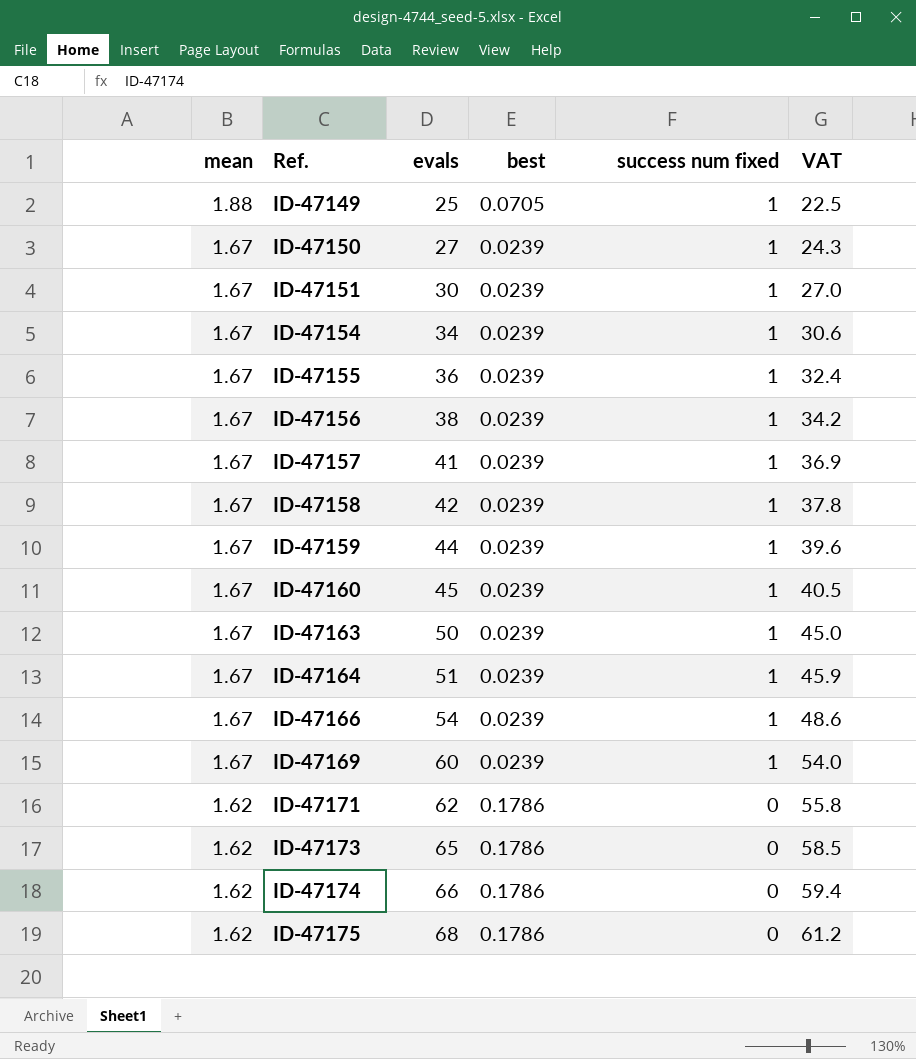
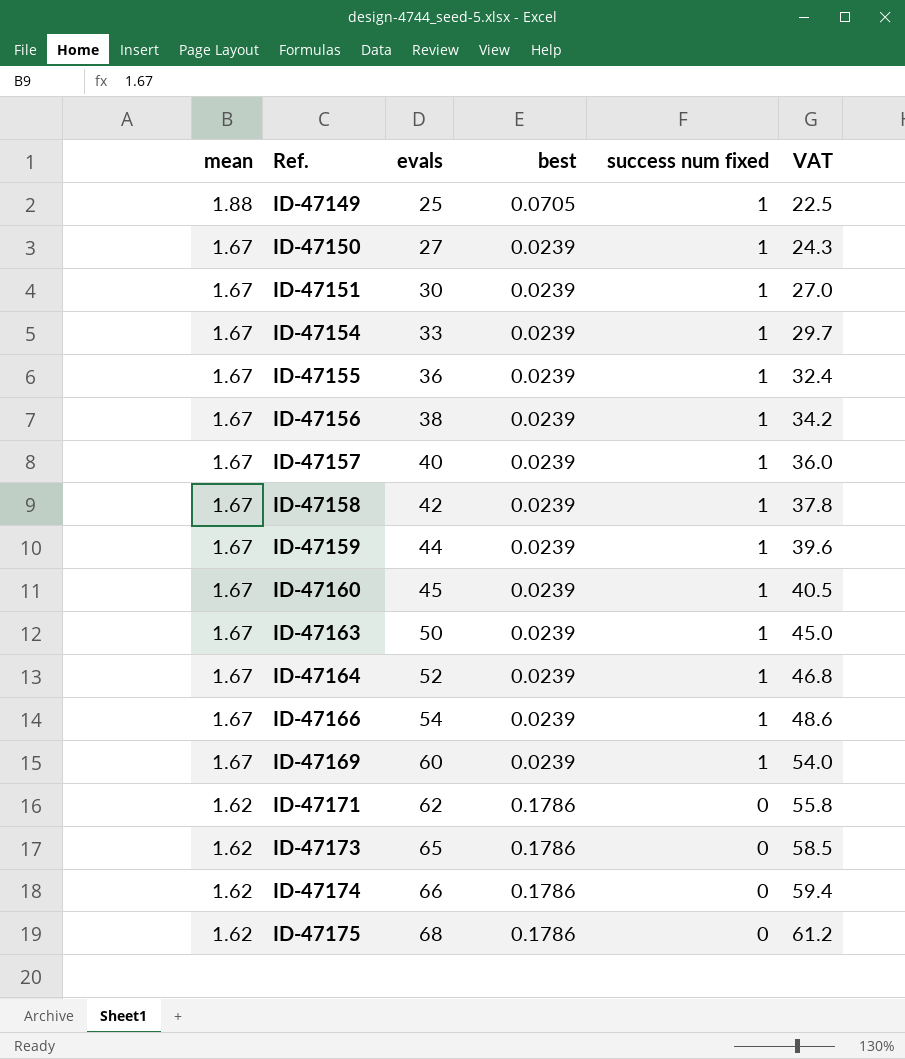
ID-47154 | evals: 34 -> 33
ID-47154 | VAT: 30.6 -> 29.7
ID-47157 | evals: 41 -> 40
ID-47157 | VAT: 36.9 -> 36.0
ID-47164 | evals: 51 -> 52
ID-47164 | VAT: 45.9 -> 46.8

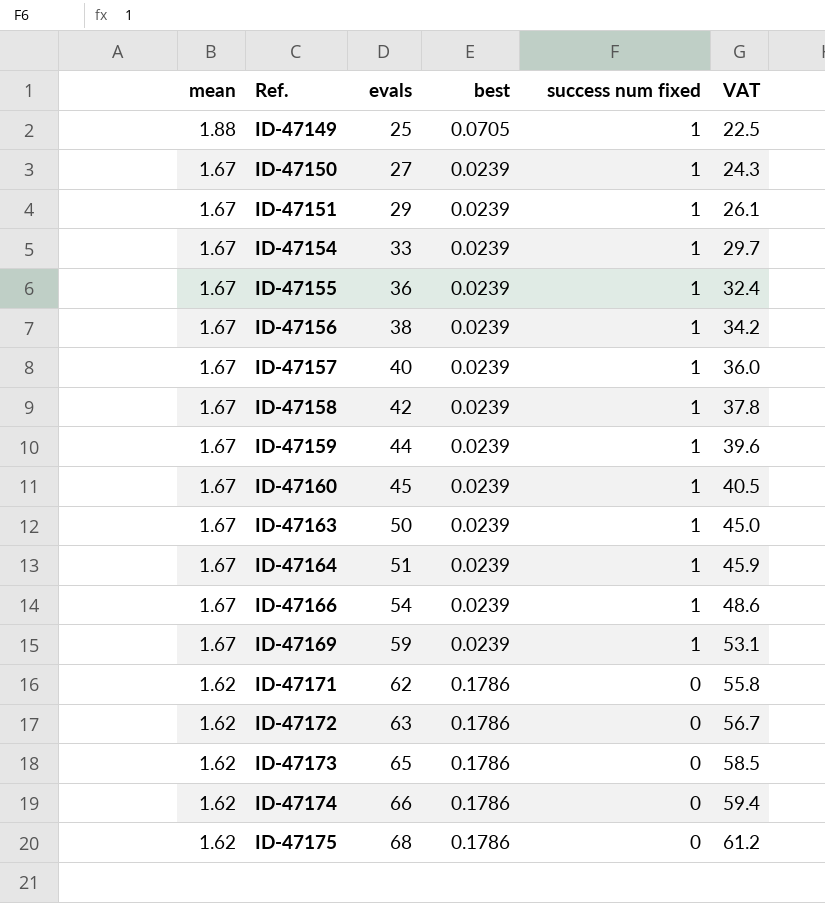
ID-47151 | evals: 30 -> 29
ID-47151 | VAT: 27.0 -> 26.1
ID-47164 | evals: 52 -> 51
ID-47164 | VAT: 46.8 -> 45.9
ID-47169 | evals: 60 -> 59
ID-47169 | VAT: 54.0 -> 53.1
row ID-47172: none -> 1.62 | 63 | 0.1786 | 0 | 56.7

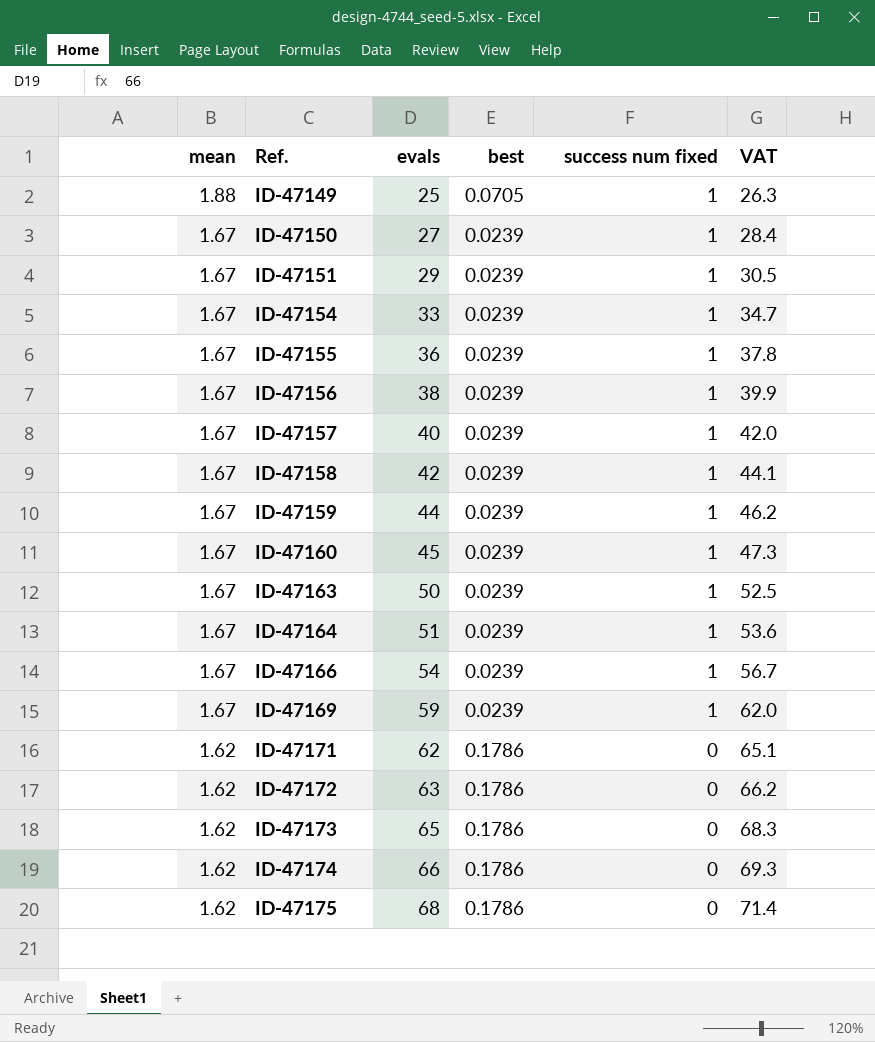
column VAT | formula: [evals] * 0.9 -> [evals] * 1.05

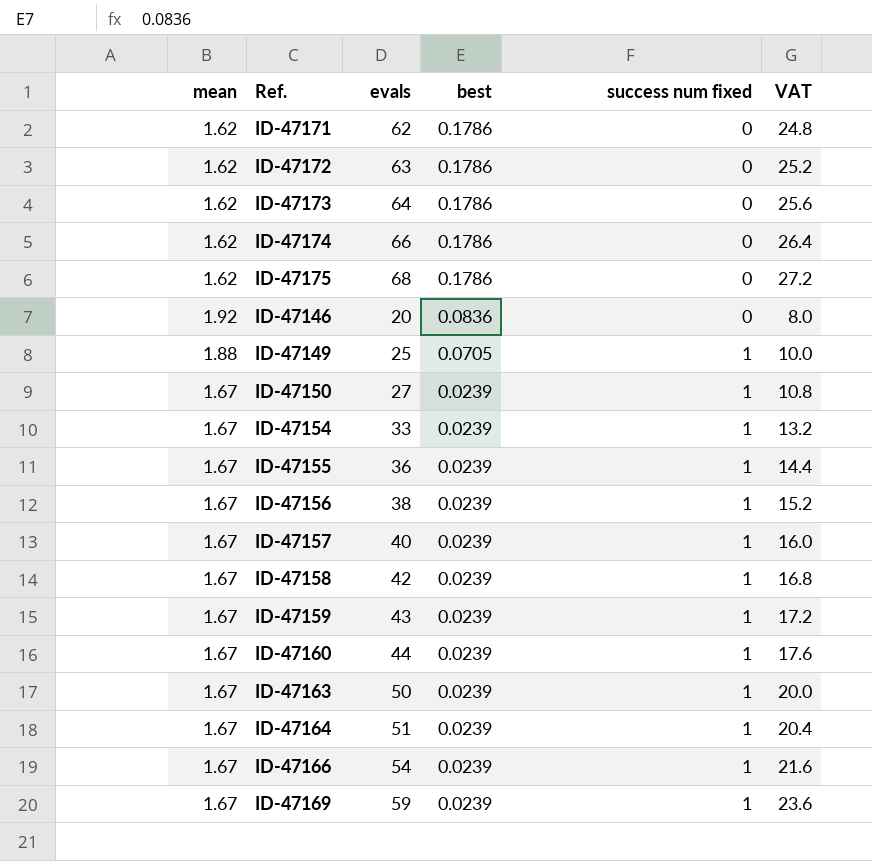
row order: mean descending -> best descending
column VAT | formula: [evals] * 1.05 -> [evals] * 0.4
row ID-47151: 1.67 | 29 | 0.0239 | 1 | 30.5 -> none
ID-47173 | evals: 65 -> 64
row ID-47146: none -> 1.92 | 20 | 0.0836 | 0 | 8.0
ID-47159 | evals: 44 -> 43
ID-47160 | evals: 45 -> 44

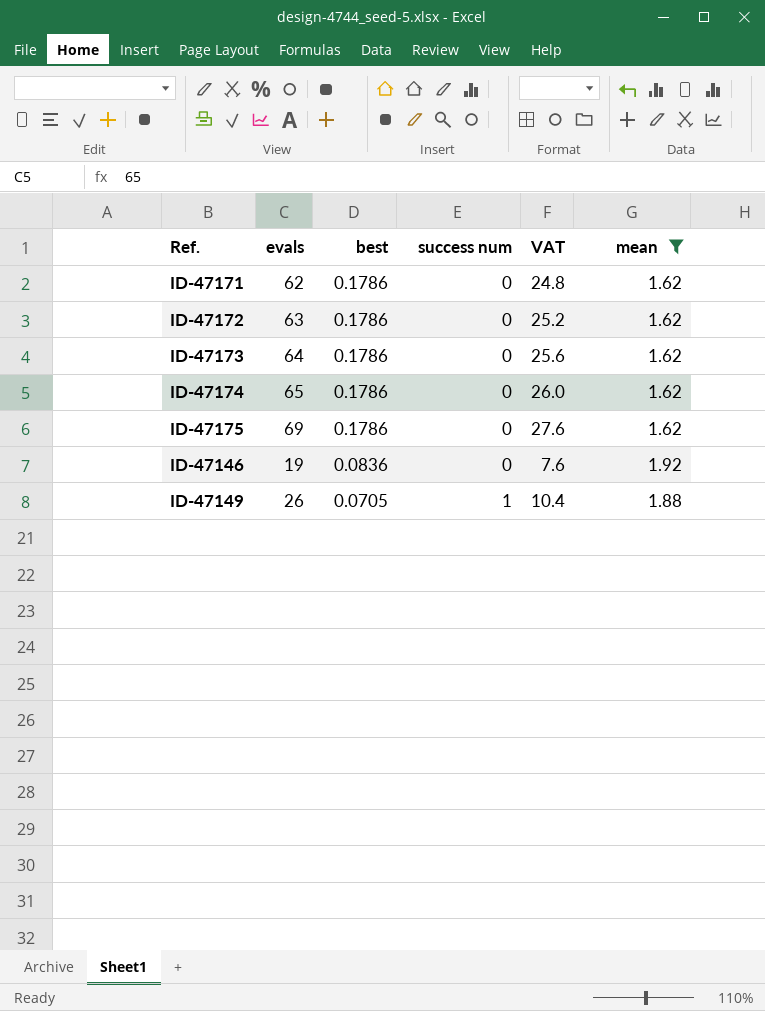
filter: none -> mean != 1.67
column name: success num fixed -> success num
column mean | position: 1 -> 6
ID-47174 | evals: 66 -> 65
ID-47174 | VAT: 26.4 -> 26.0
ID-47175 | evals: 68 -> 69
ID-47175 | VAT: 27.2 -> 27.6
ID-47146 | evals: 20 -> 19
ID-47146 | VAT: 8.0 -> 7.6
ID-47149 | evals: 25 -> 26
ID-47149 | VAT: 10.0 -> 10.4

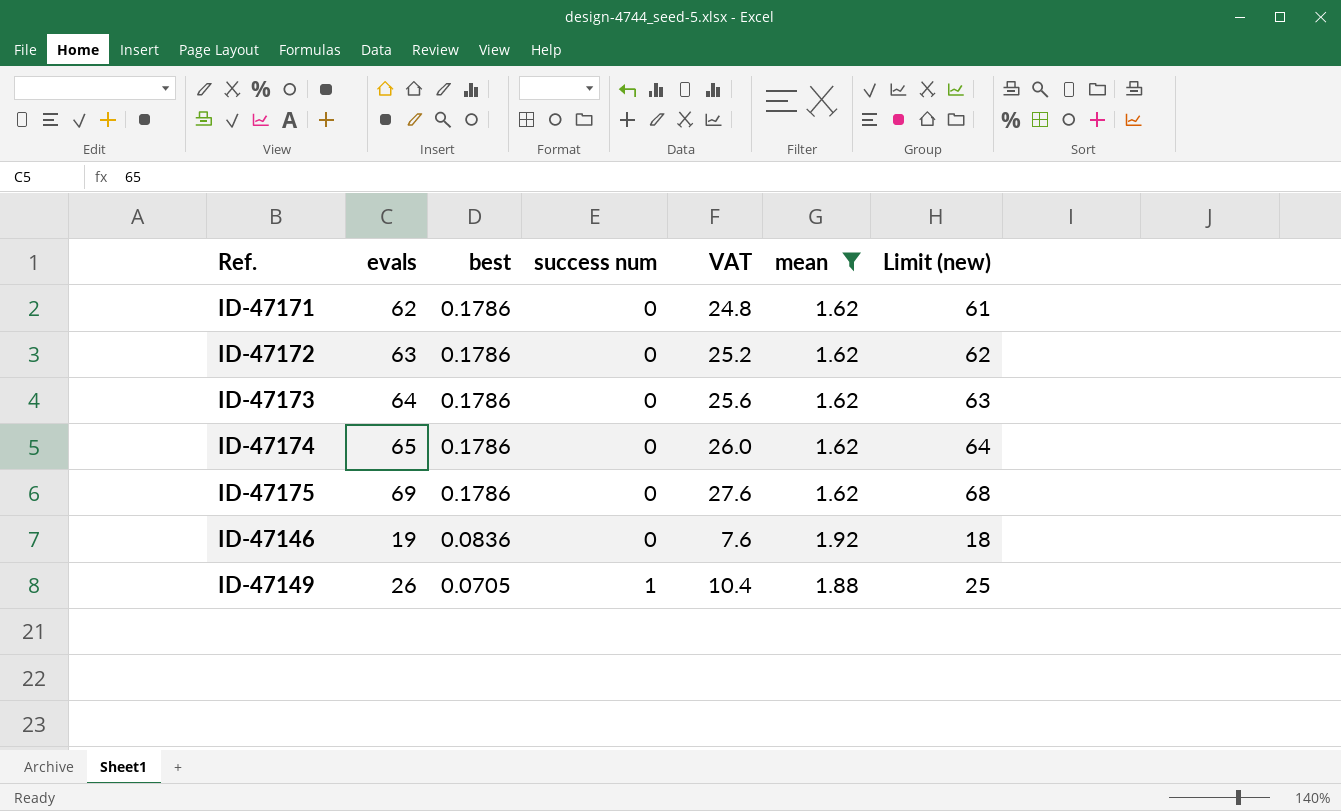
column Limit (new) | formula: none -> [evals] - 1

